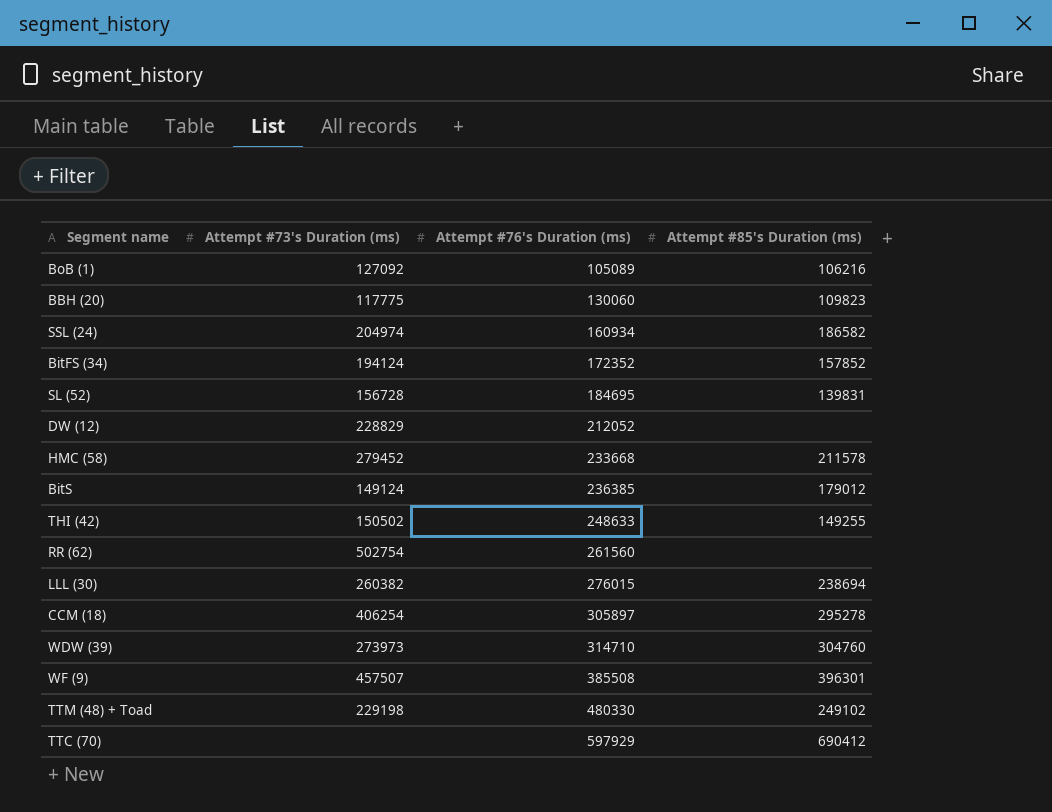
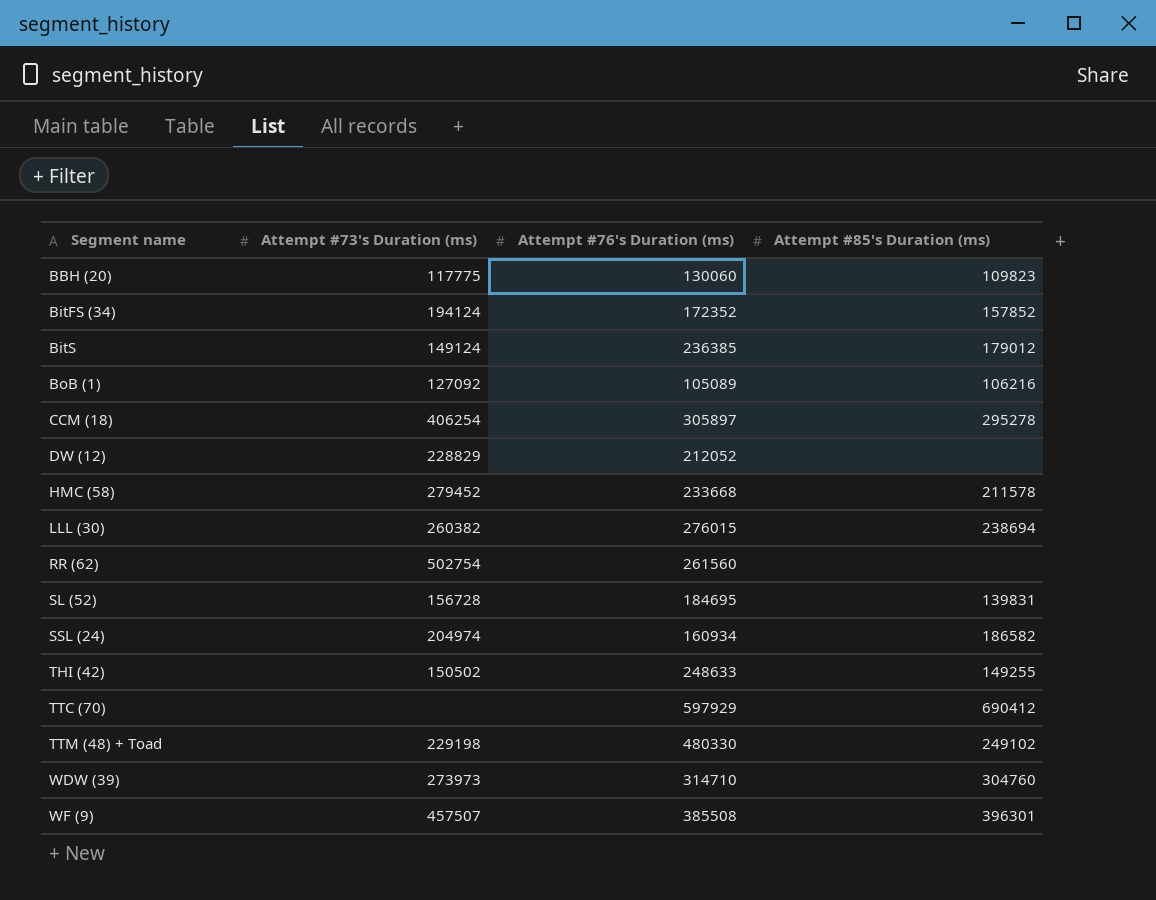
row order: Attempt #76's Duration (ms) ascending -> Segment name ascending

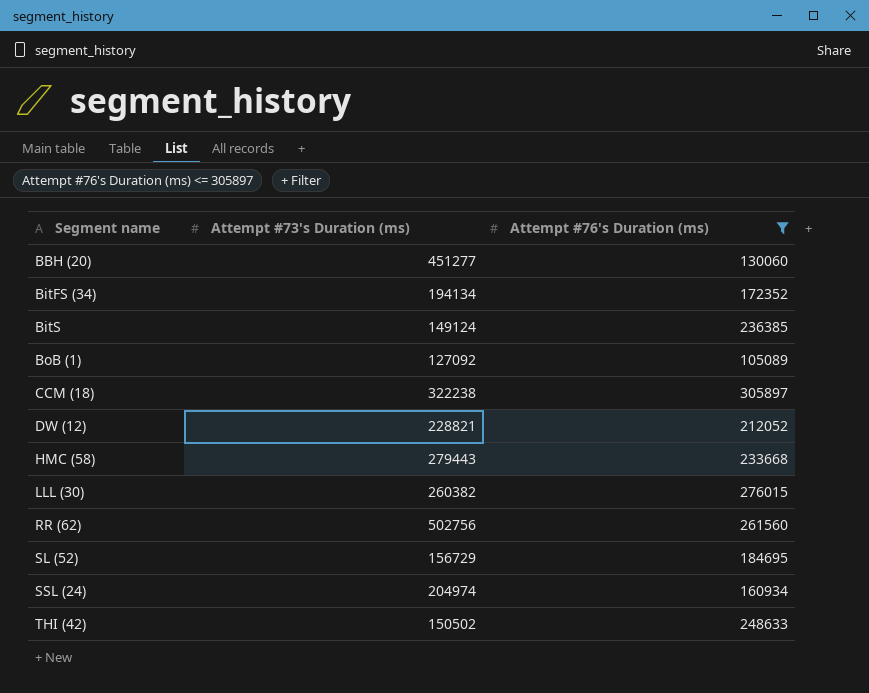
filter: none -> Attempt #76's Duration (ms) <= 305897
column Attempt #85's Duration (ms) | position: 4 -> none
BBH (20) | Attempt #73's Duration (ms): 117775 -> 451277
BitFS (34) | Attempt #73's Duration (ms): 194124 -> 194134
CCM (18) | Attempt #73's Duration (ms): 406254 -> 322238
DW (12) | Attempt #73's Duration (ms): 228829 -> 228821
HMC (58) | Attempt #73's Duration (ms): 279452 -> 279443
RR (62) | Attempt #73's Duration (ms): 502754 -> 502756
SL (52) | Attempt #73's Duration (ms): 156728 -> 156729

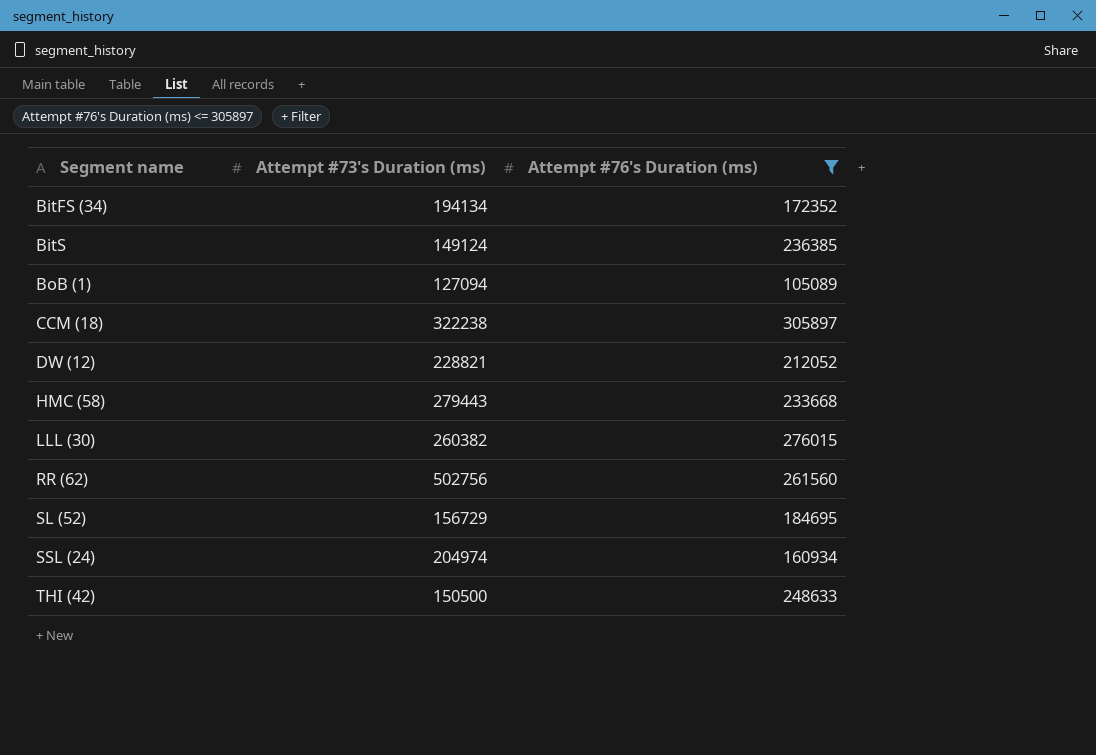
row BBH (20): 451277 | 130060 -> none
BoB (1) | Attempt #73's Duration (ms): 127092 -> 127094
THI (42) | Attempt #73's Duration (ms): 150502 -> 150500

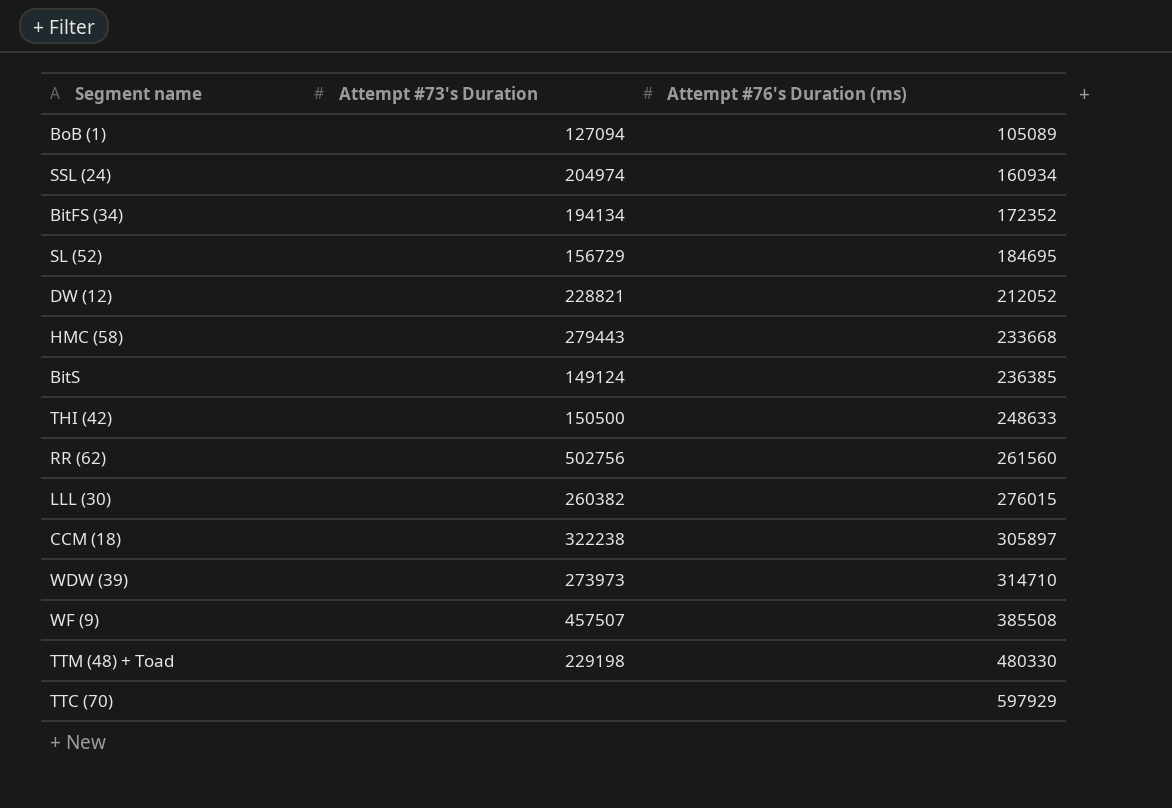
filter: Attempt #76's Duration (ms) <= 305897 -> none
row order: Segment name ascending -> Attempt #76's Duration (ms) ascending
column name: Attempt #73's Duration (ms) -> Attempt #73's Duration

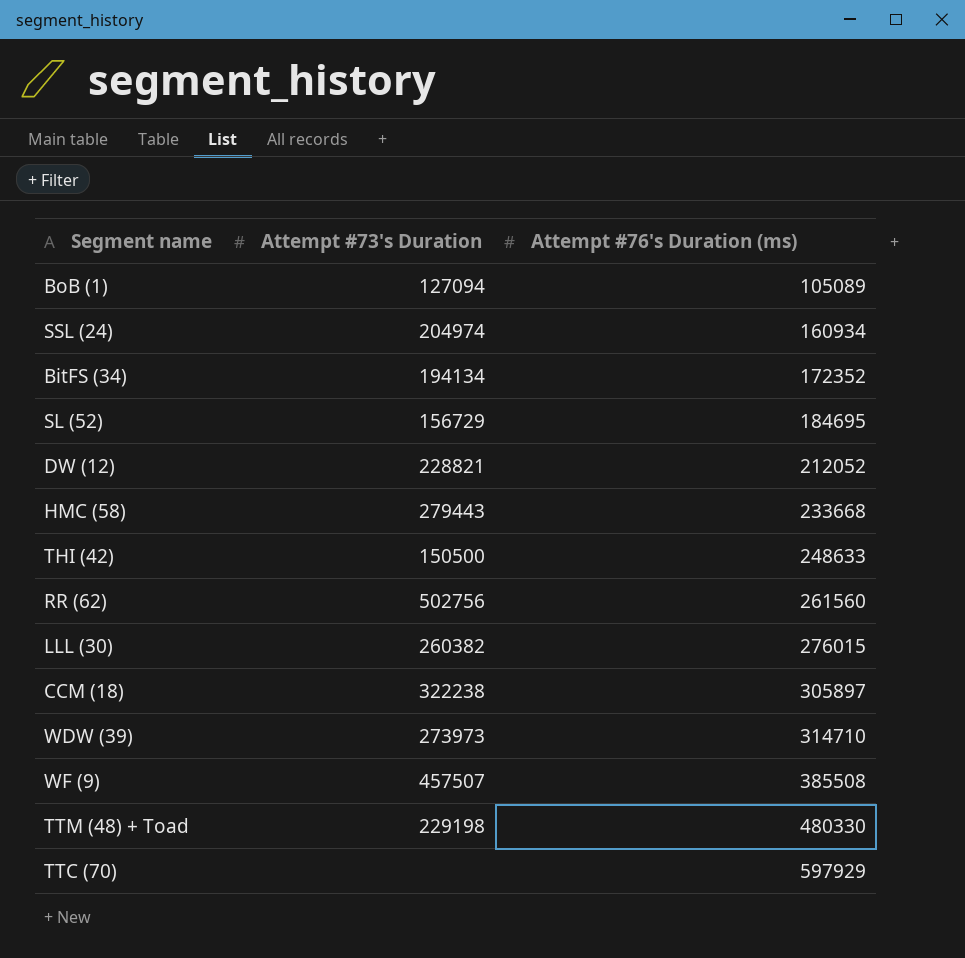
row BitS: 149124 | 236385 -> none

